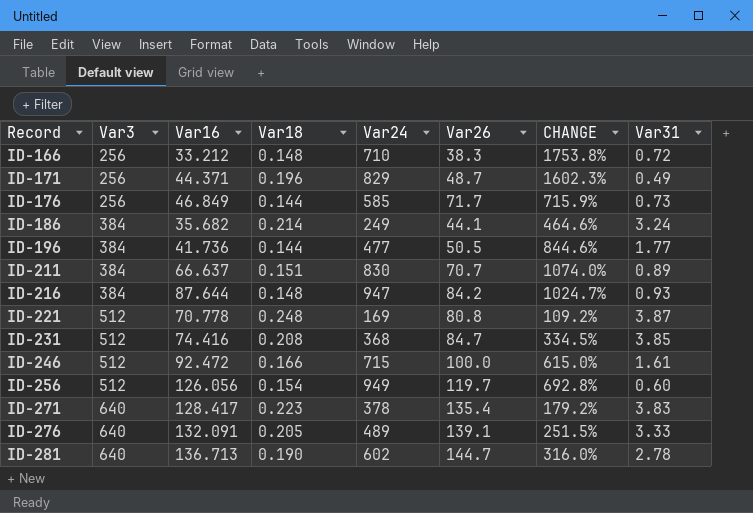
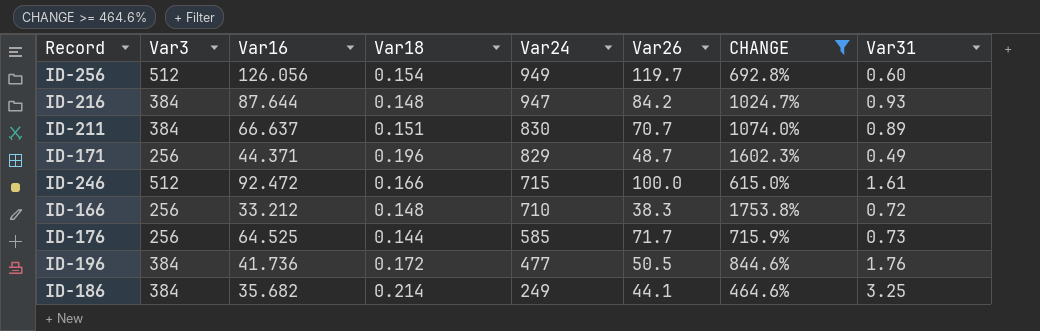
filter: none -> CHANGE >= 464.6%
row order: Record ascending -> Var24 descending
ID-176 | Var16: 46.849 -> 64.525
ID-196 | Var18: 0.144 -> 0.172
ID-196 | Var31: 1.77 -> 1.76
ID-186 | Var31: 3.24 -> 3.25

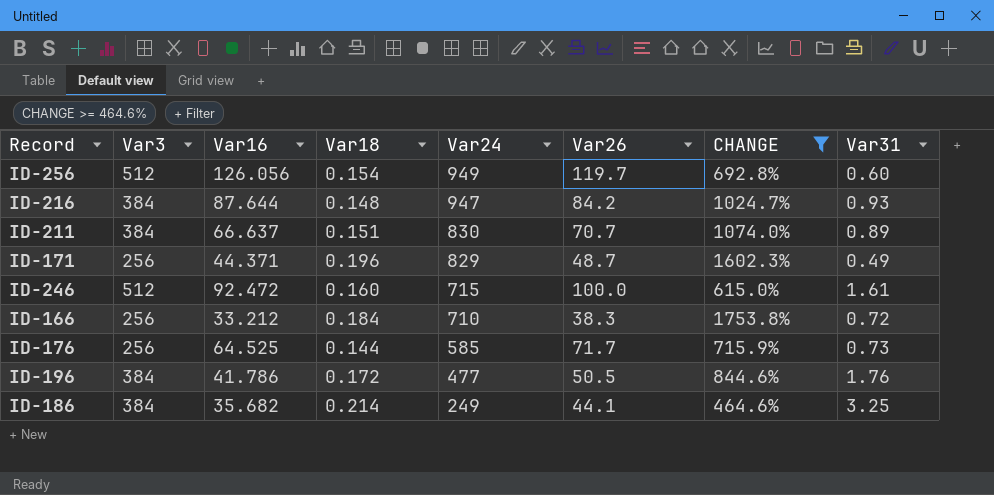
ID-246 | Var18: 0.166 -> 0.160
ID-166 | Var18: 0.148 -> 0.184
ID-196 | Var16: 41.736 -> 41.786

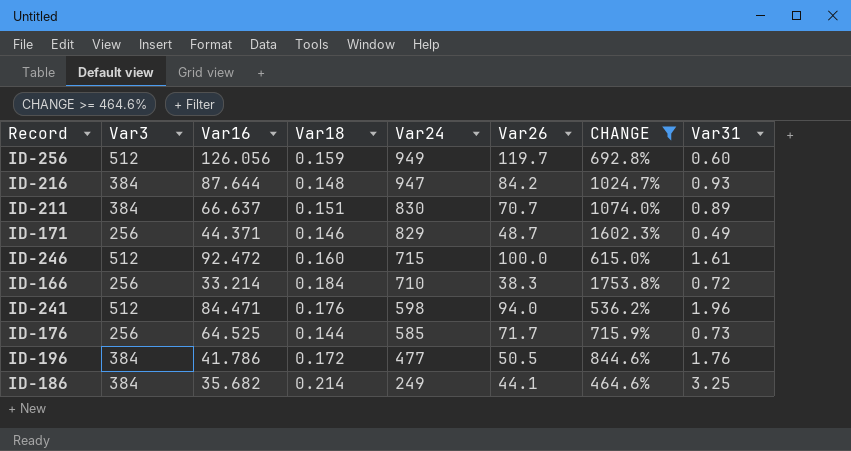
ID-256 | Var18: 0.154 -> 0.159
ID-171 | Var18: 0.196 -> 0.146
ID-166 | Var16: 33.212 -> 33.214
row ID-241: none -> 512 | 84.471 | 0.176 | 598 | 94.0 | 536.2% | 1.96

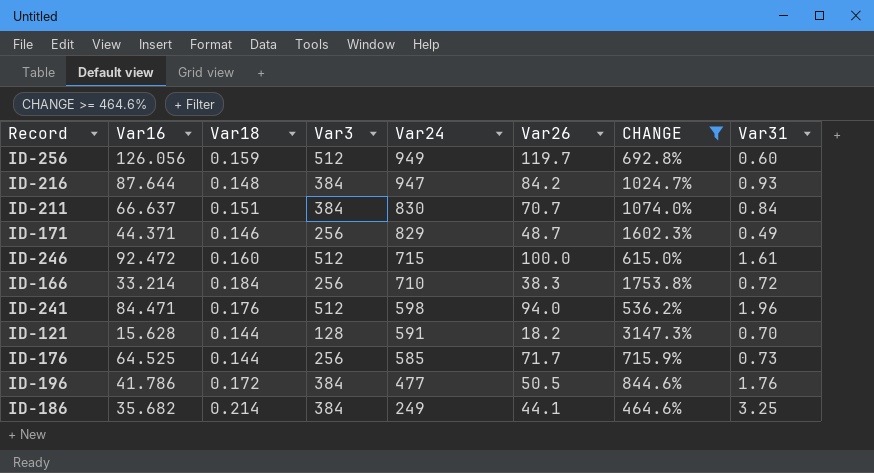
column Var3 | position: 2 -> 4
ID-211 | Var31: 0.89 -> 0.84
row ID-121: none -> 15.628 | 0.144 | 128 | 591 | 18.2 | 3147.3% | 0.70

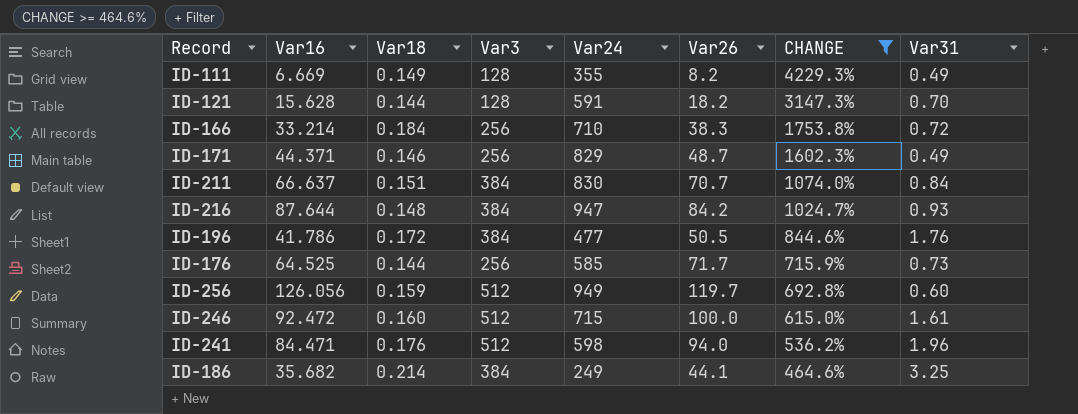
row order: Var24 descending -> CHANGE descending
row ID-111: none -> 6.669 | 0.149 | 128 | 355 | 8.2 | 4229.3% | 0.49

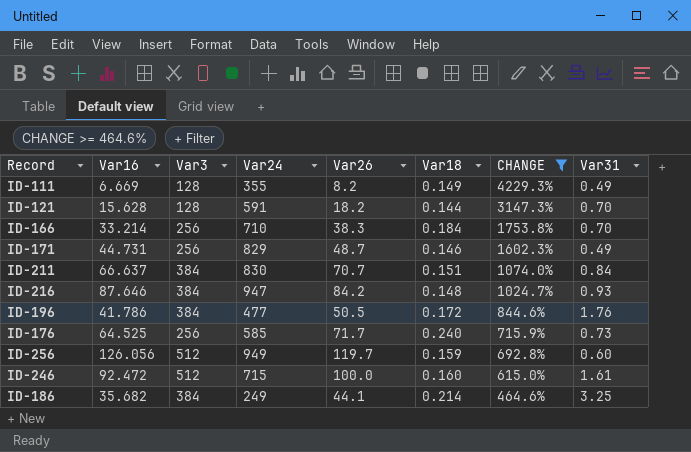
column Var18 | position: 3 -> 6
row ID-241: 84.471 | 0.176 | 512 | 598 | 94.0 | 536.2% | 1.96 -> none
ID-166 | Var31: 0.72 -> 0.70
ID-171 | Var16: 44.371 -> 44.731
ID-216 | Var16: 87.644 -> 87.646
ID-176 | Var18: 0.144 -> 0.240

